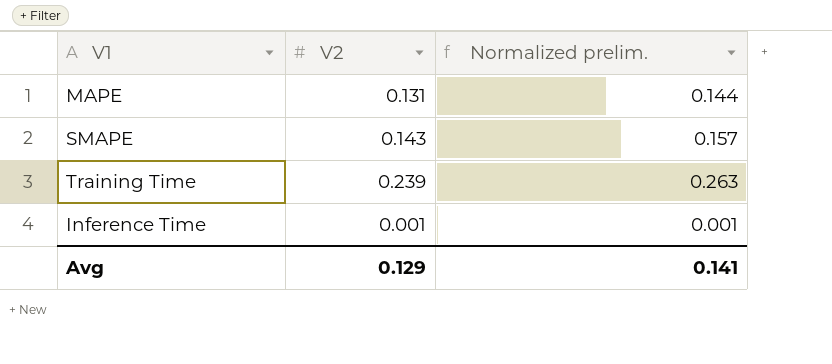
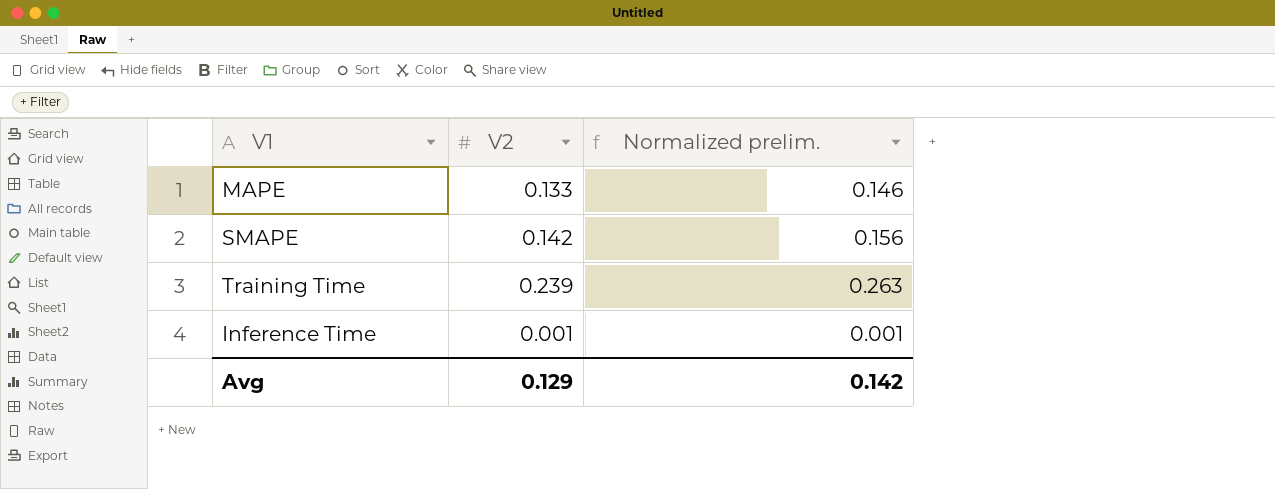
MAPE | V2: 0.131 -> 0.133
MAPE | Normalized prelim.: 0.144 -> 0.146
SMAPE | V2: 0.143 -> 0.142
SMAPE | Normalized prelim.: 0.157 -> 0.156
Avg | Normalized prelim.: 0.141 -> 0.142

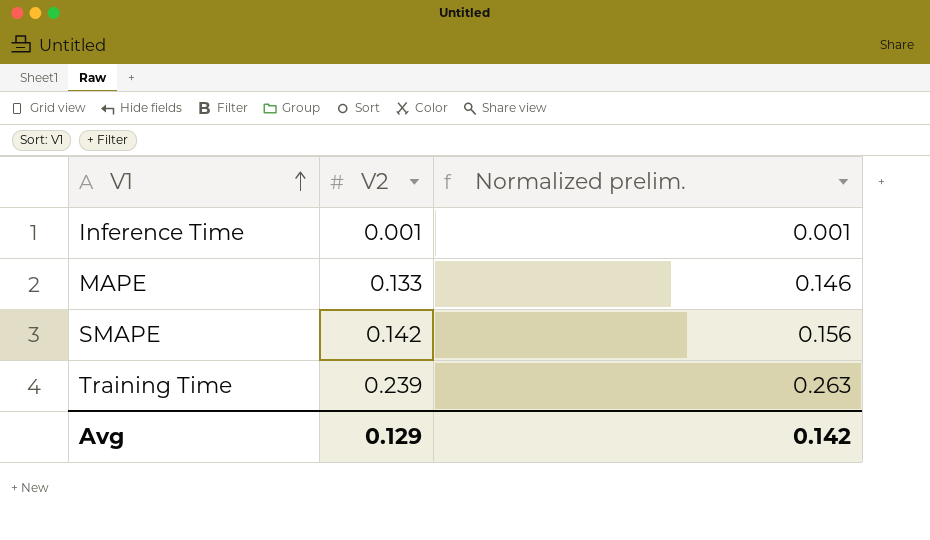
row order: none -> V1 ascending

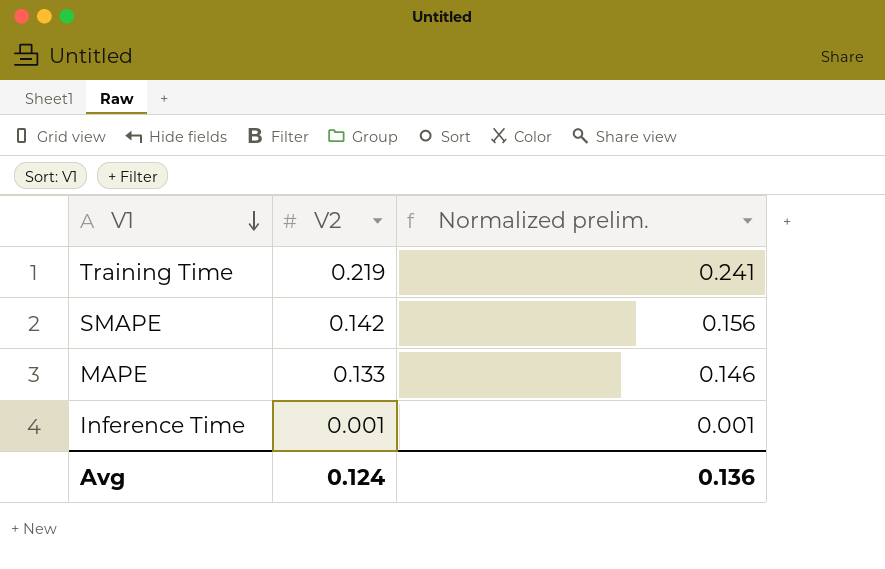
row order: V1 ascending -> V1 descending
Training Time | V2: 0.239 -> 0.219
Training Time | Normalized prelim.: 0.263 -> 0.241
Avg | V2: 0.129 -> 0.124
Avg | Normalized prelim.: 0.142 -> 0.136

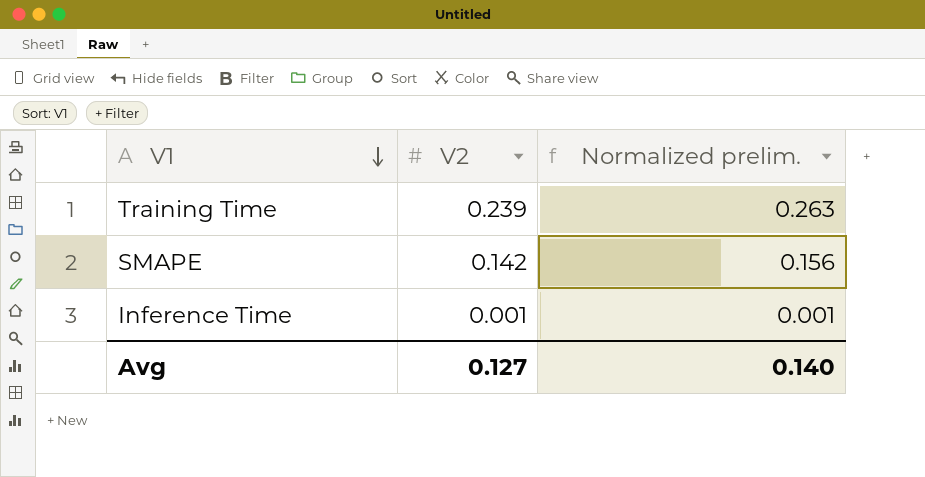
row MAPE: 0.133 | 0.146 -> none
Training Time | V2: 0.219 -> 0.239
Training Time | Normalized prelim.: 0.241 -> 0.263
Avg | V2: 0.124 -> 0.127
Avg | Normalized prelim.: 0.136 -> 0.140

